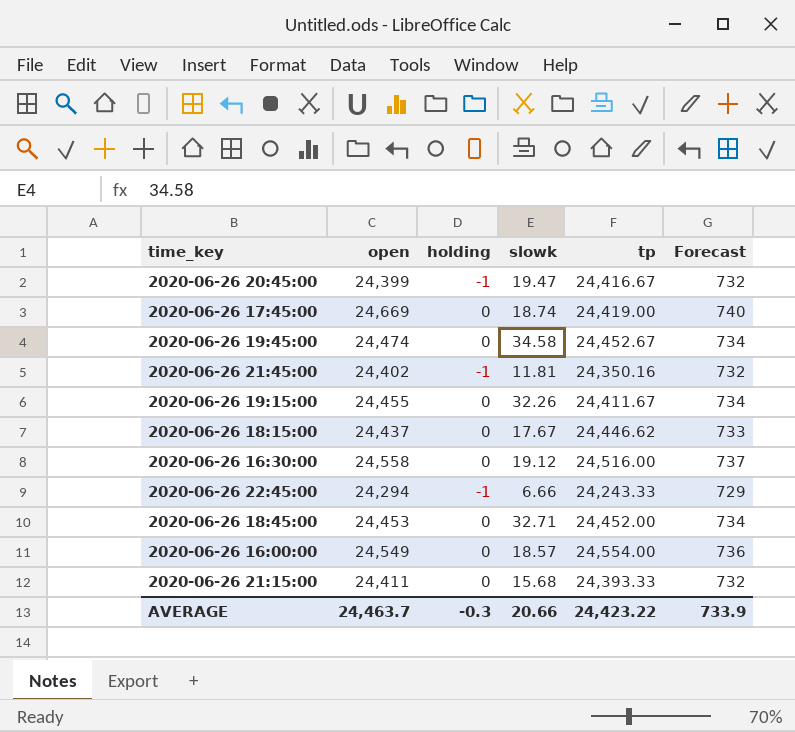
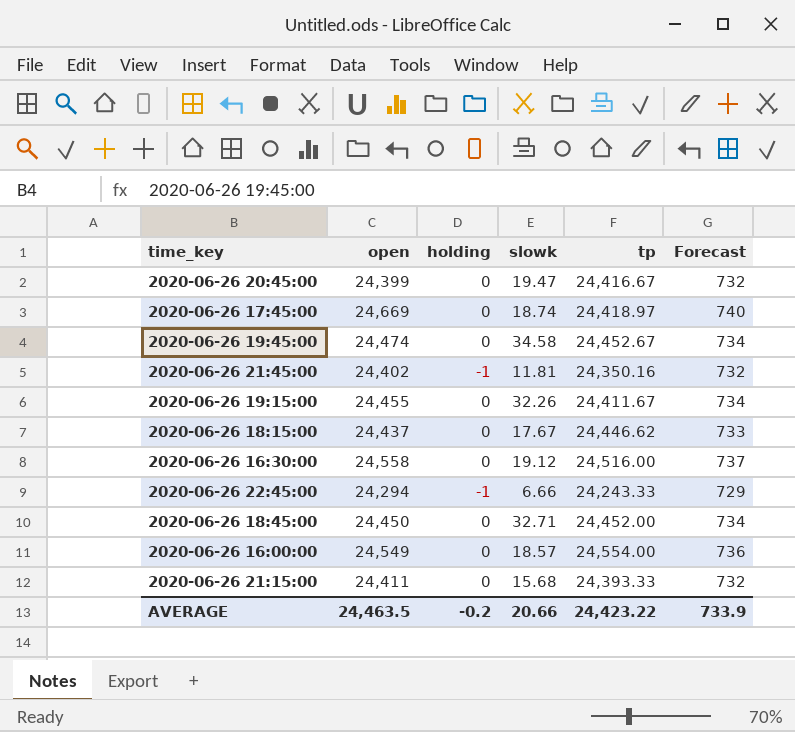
2020-06-26 20:45:00 | holding: -1 -> 0
2020-06-26 17:45:00 | tp: 24,419.00 -> 24,418.97
2020-06-26 18:45:00 | open: 24,453 -> 24,450
AVERAGE | open: 24,463.7 -> 24,463.5
AVERAGE | holding: -0.3 -> -0.2

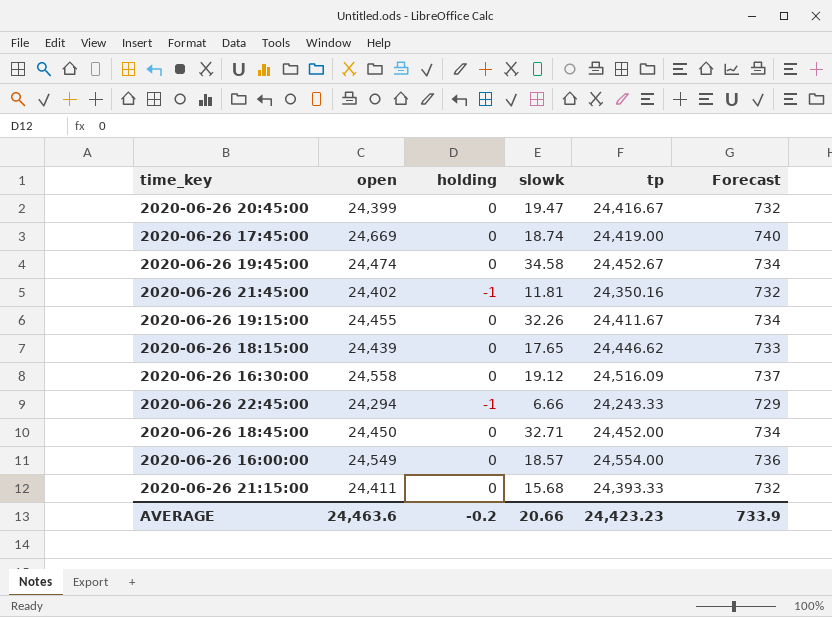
2020-06-26 17:45:00 | tp: 24,418.97 -> 24,419.00
2020-06-26 18:15:00 | open: 24,437 -> 24,439
2020-06-26 18:15:00 | slowk: 17.67 -> 17.65
2020-06-26 16:30:00 | tp: 24,516.00 -> 24,516.09
AVERAGE | open: 24,463.5 -> 24,463.6
AVERAGE | tp: 24,423.22 -> 24,423.23

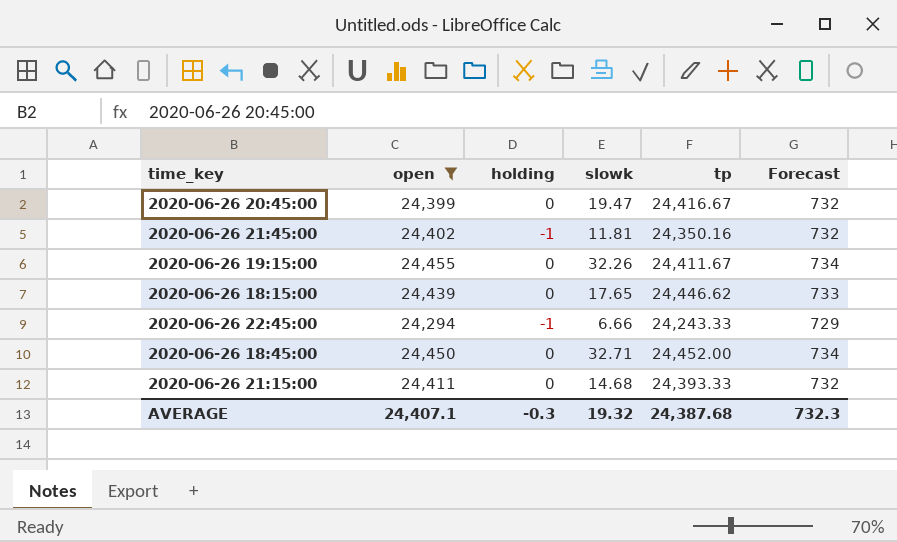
filter: none -> open <= 24,455
2020-06-26 21:15:00 | slowk: 15.68 -> 14.68
AVERAGE | open: 24,463.6 -> 24,407.1
AVERAGE | holding: -0.2 -> -0.3
AVERAGE | slowk: 20.66 -> 19.32
AVERAGE | tp: 24,423.23 -> 24,387.68
AVERAGE | Forecast: 733.9 -> 732.3

